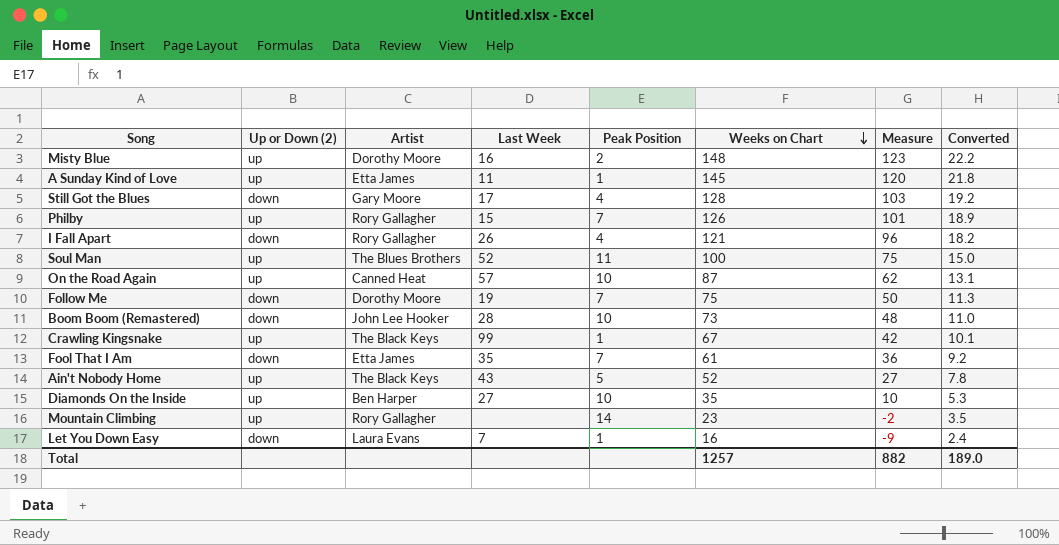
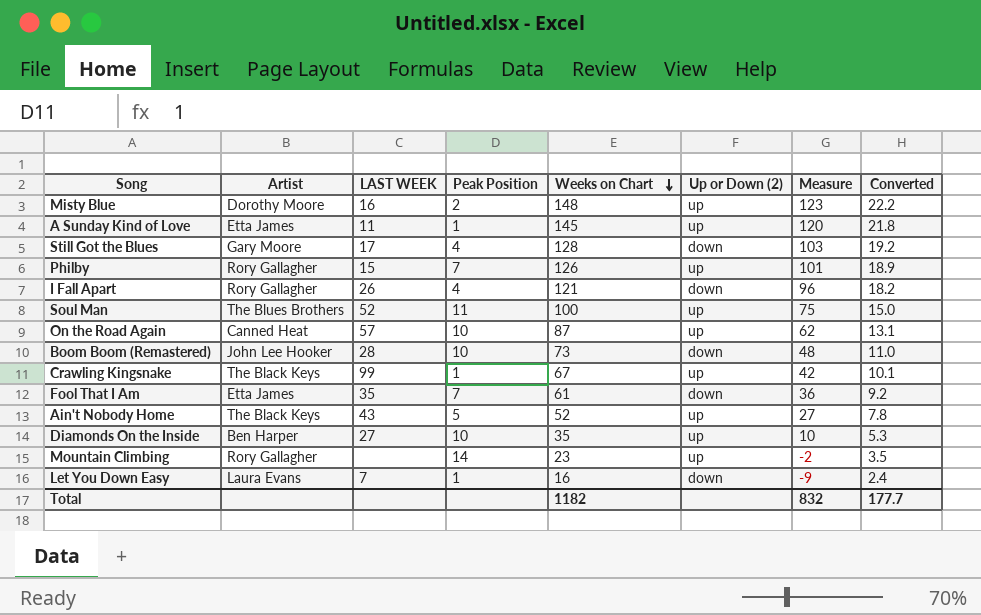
column name: Last Week -> LAST WEEK
column Up or Down (2) | position: 2 -> 6
row Follow Me: down | Dorothy Moore | 19 | 7 | 75 | 50 | 11.3 -> none
Total | Weeks on Chart: 1257 -> 1182
Total | Measure: 882 -> 832
Total | Converted: 189.0 -> 177.7

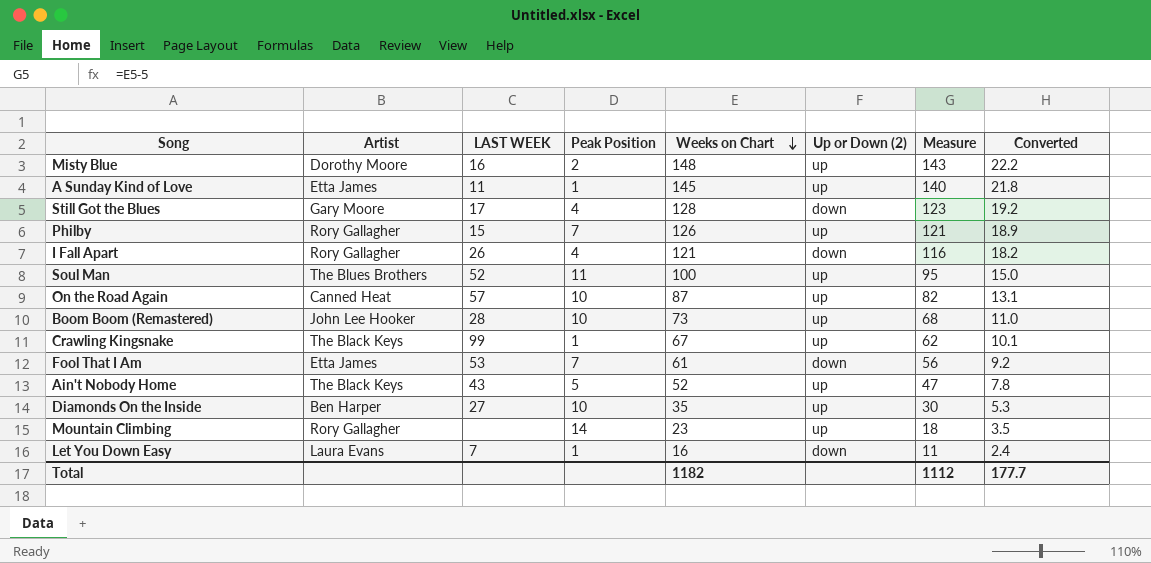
column Measure | formula: [Weeks on Chart] - 25 -> [Weeks on Chart] - 5
Boom Boom (Remastered) | Up or Down (2): down -> up
Fool That I Am | LAST WEEK: 35 -> 53
Total | Measure: 832 -> 1112

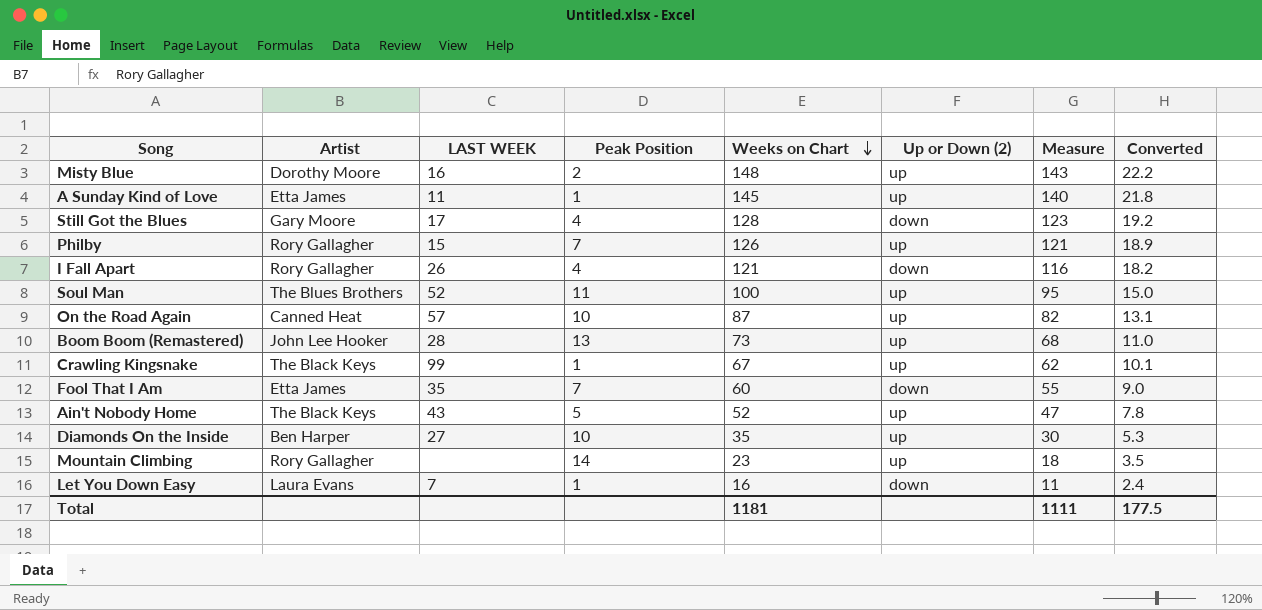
Boom Boom (Remastered) | Peak Position: 10 -> 13
Fool That I Am | LAST WEEK: 53 -> 35
Fool That I Am | Weeks on Chart: 61 -> 60
Fool That I Am | Measure: 56 -> 55
Fool That I Am | Converted: 9.2 -> 9.0
Total | Weeks on Chart: 1182 -> 1181
Total | Measure: 1112 -> 1111
Total | Converted: 177.7 -> 177.5

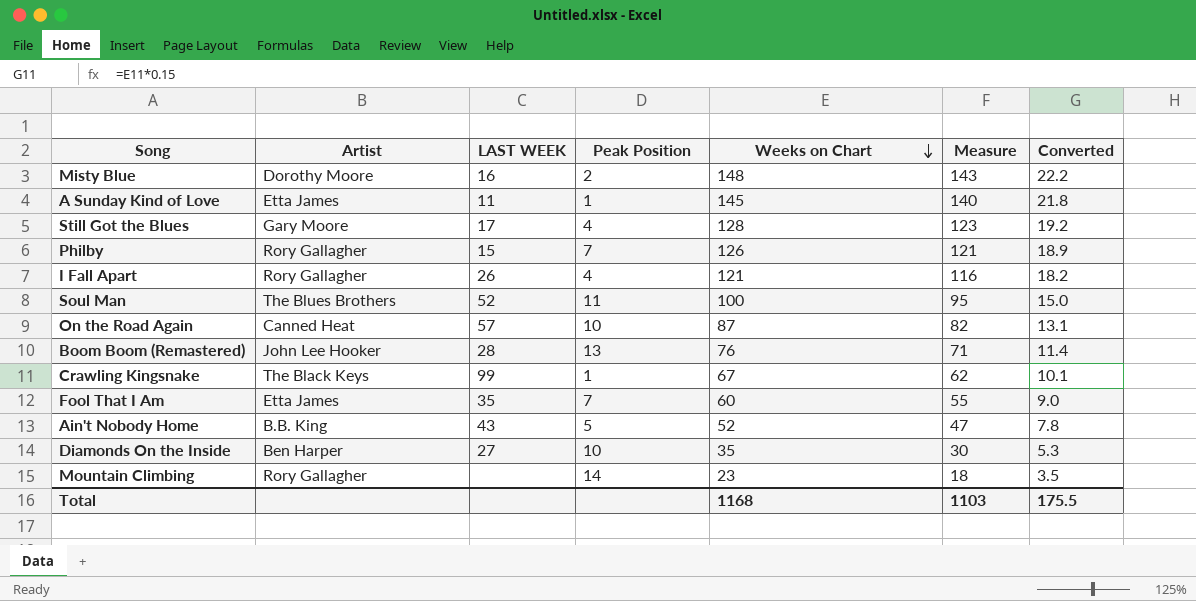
column Up or Down (2) | position: 6 -> none
row Let You Down Easy: Laura Evans | 7 | 1 | 16 | down | 11 | 2.4 -> none
Boom Boom (Remastered) | Weeks on Chart: 73 -> 76
Boom Boom (Remastered) | Measure: 68 -> 71
Boom Boom (Remastered) | Converted: 11.0 -> 11.4
Ain't Nobody Home | Artist: The Black Keys -> B.B. King
Total | Weeks on Chart: 1181 -> 1168
Total | Measure: 1111 -> 1103
Total | Converted: 177.5 -> 175.5

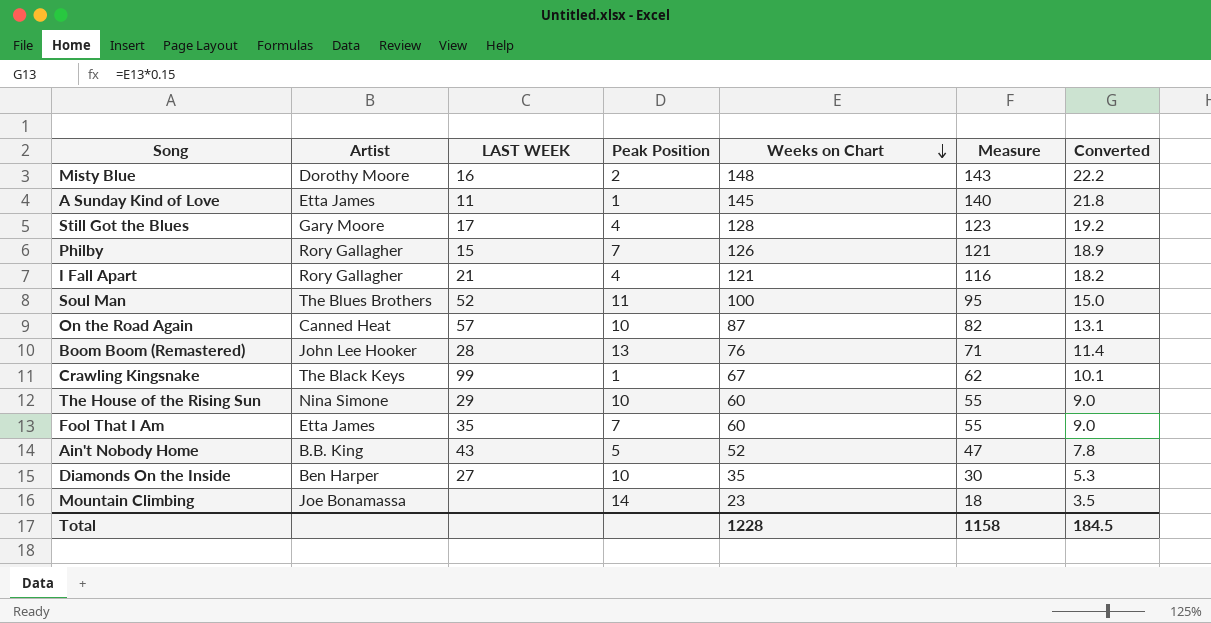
I Fall Apart | LAST WEEK: 26 -> 21
row The House of the Rising Sun: none -> Nina Simone | 29 | 10 | 60 | 55 | 9.0
Mountain Climbing | Artist: Rory Gallagher -> Joe Bonamassa
Total | Weeks on Chart: 1168 -> 1228
Total | Measure: 1103 -> 1158
Total | Converted: 175.5 -> 184.5

